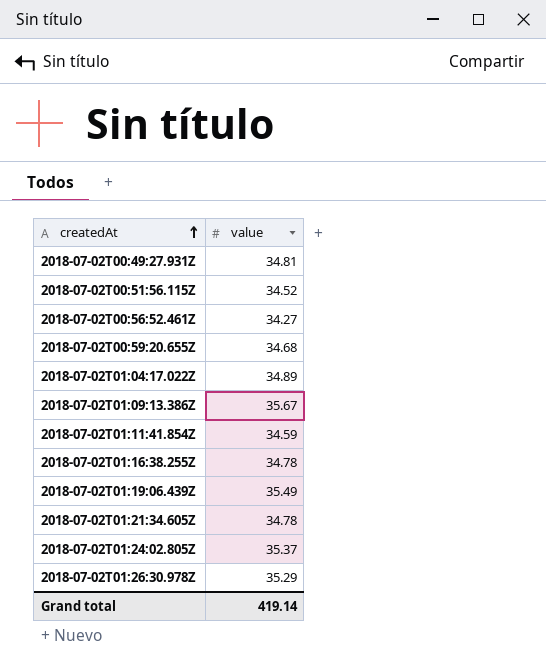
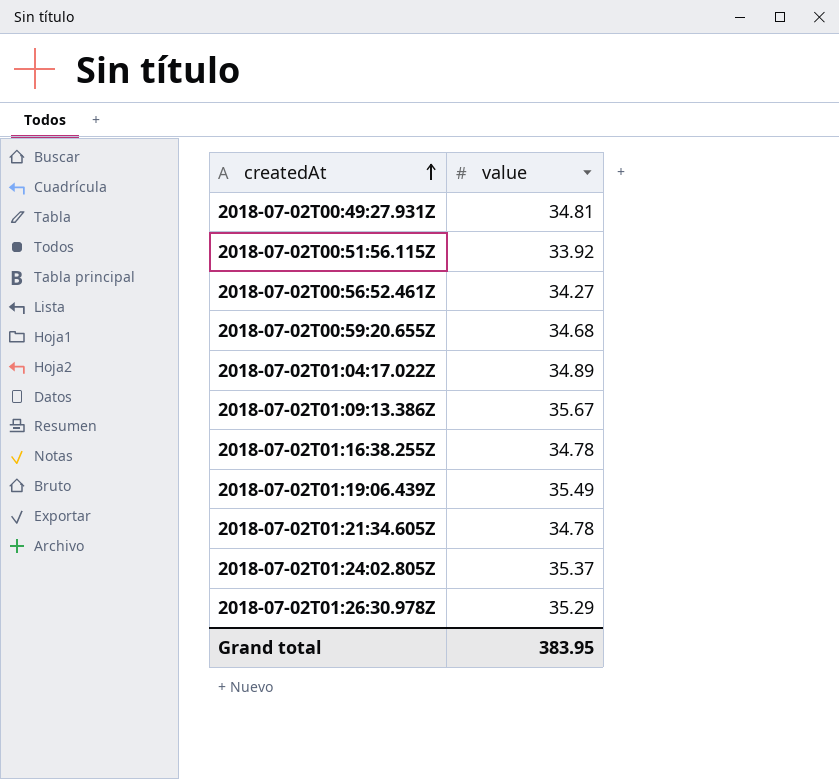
row 2018-07-02T01:11:41.854Z: 34.59 -> none
2018-07-02T00:51:56.115Z | value: 34.52 -> 33.92
Grand total | value: 419.14 -> 383.95

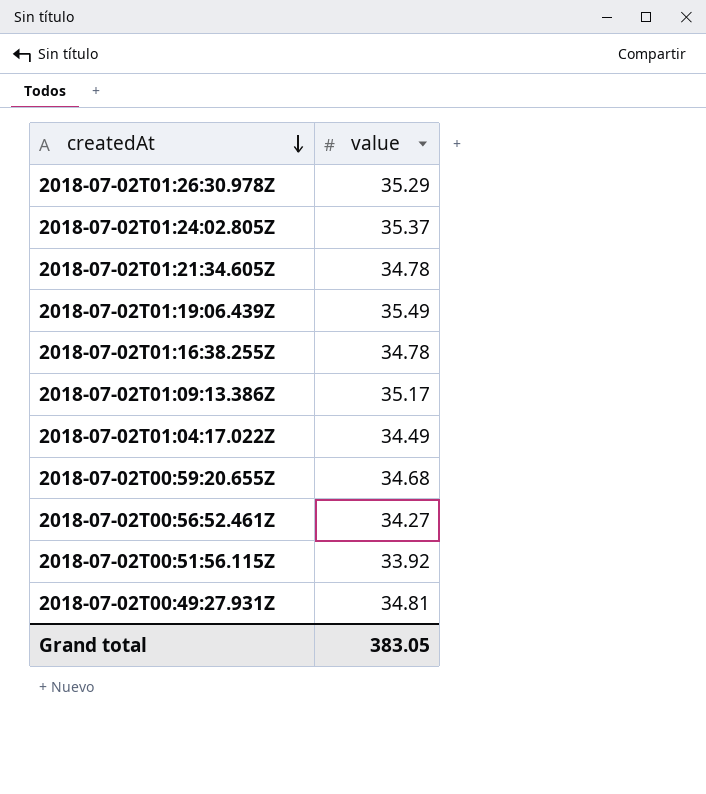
row order: createdAt ascending -> createdAt descending
2018-07-02T01:09:13.386Z | value: 35.67 -> 35.17
2018-07-02T01:04:17.022Z | value: 34.89 -> 34.49
Grand total | value: 383.95 -> 383.05

